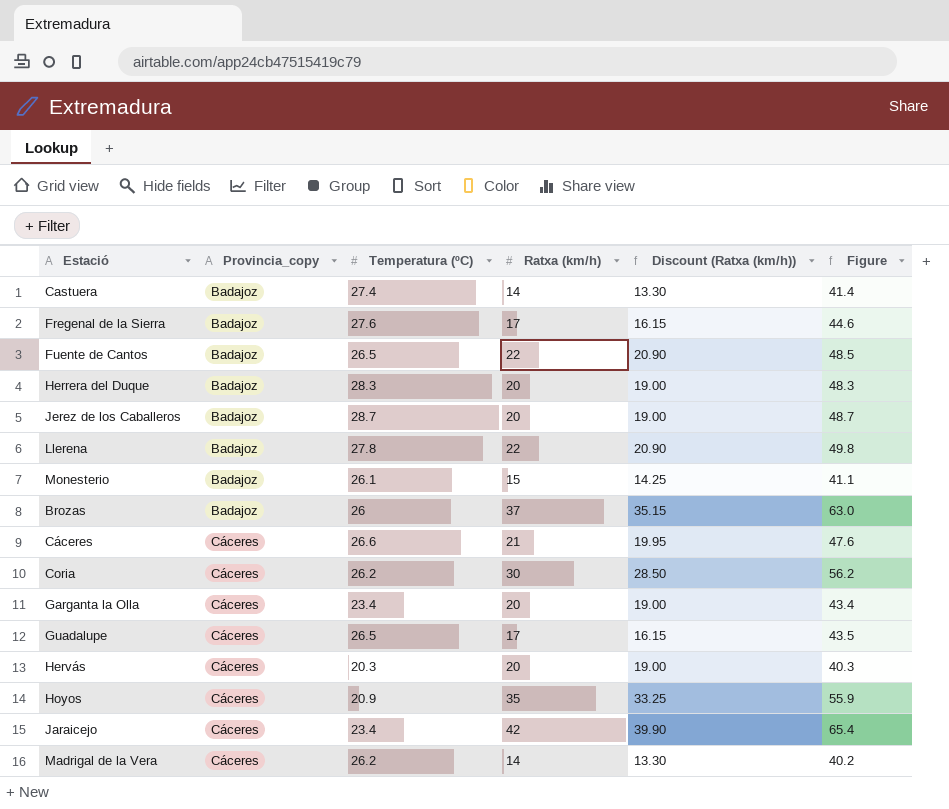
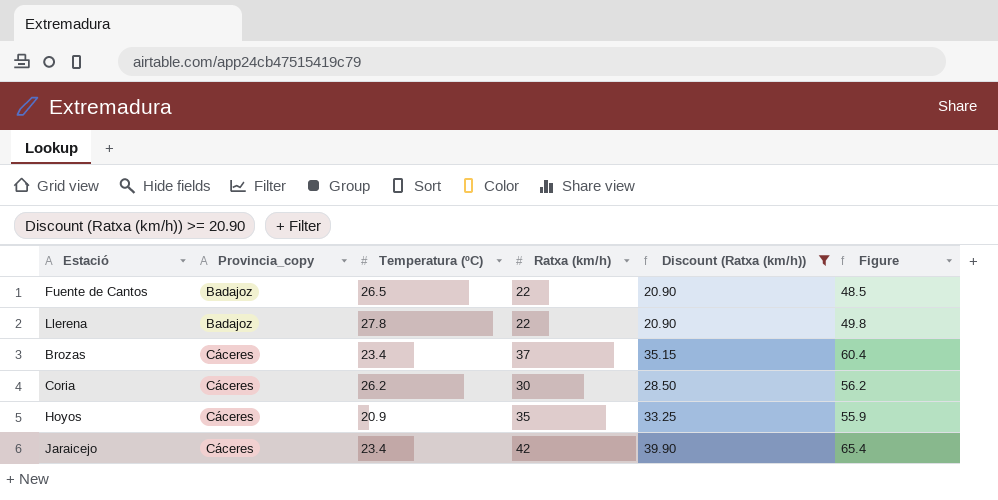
filter: none -> Discount (Ratxa (km/h)) >= 20.90
Brozas | Provincia_copy: Badajoz -> Cáceres
Brozas | Temperatura (ºC): 26 -> 23.4
Brozas | Figure: 63.0 -> 60.4

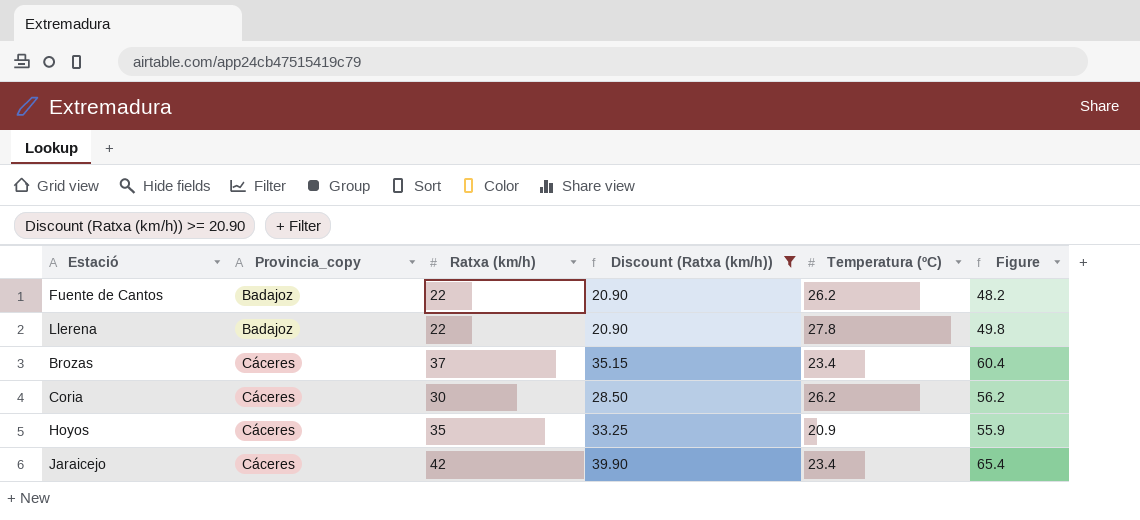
column Temperatura (ºC) | position: 3 -> 5
Fuente de Cantos | Temperatura (ºC): 26.5 -> 26.2
Fuente de Cantos | Figure: 48.5 -> 48.2

